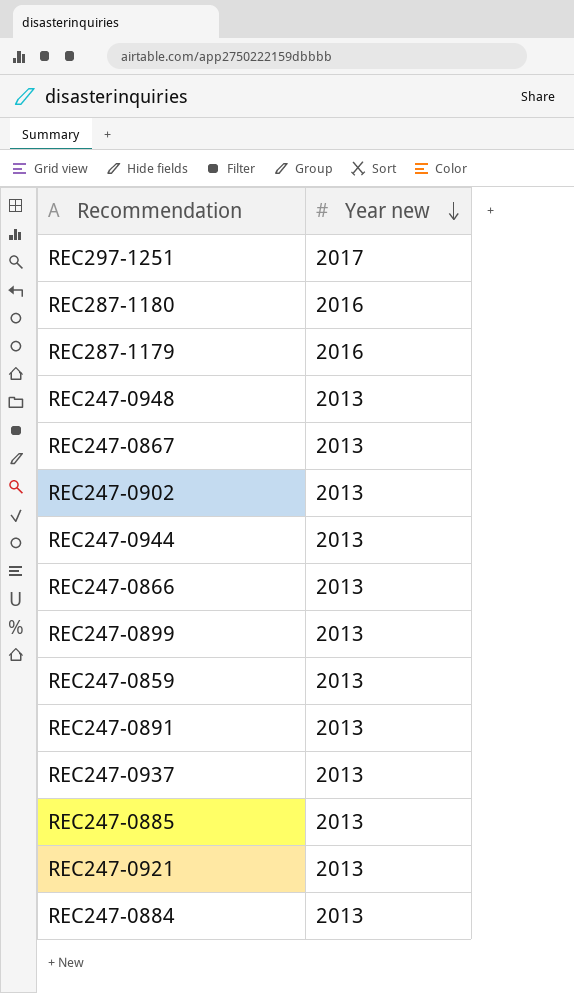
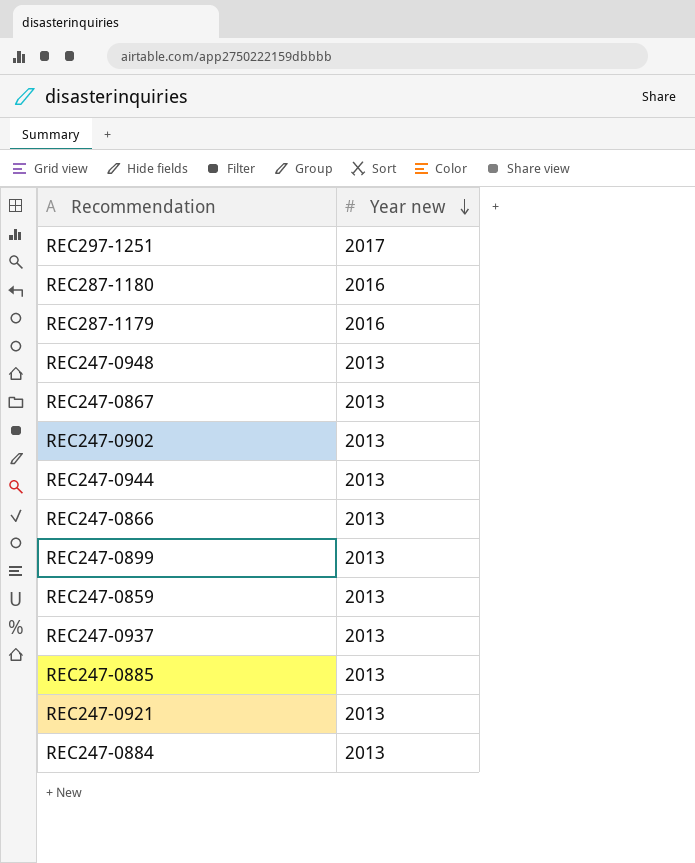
row REC247-0891: 2013 -> none

